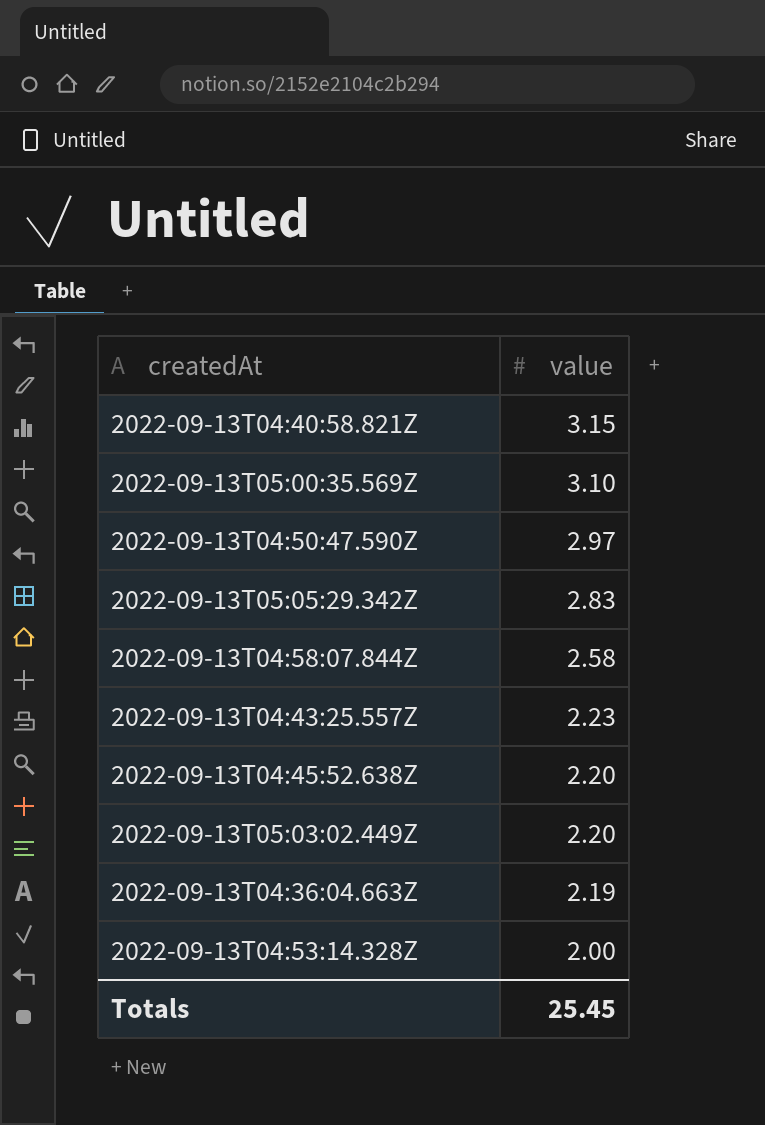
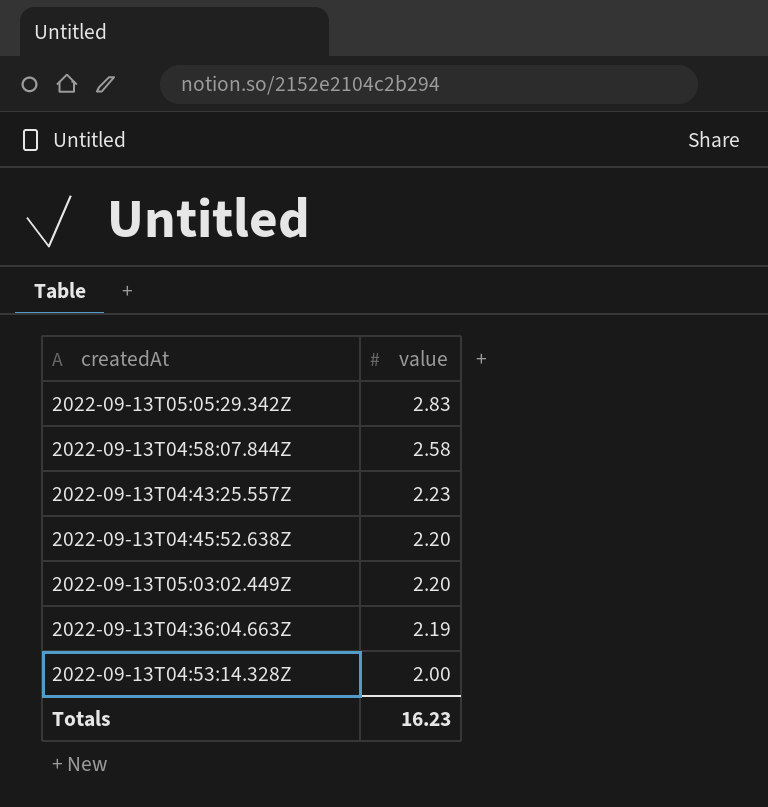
row 2022-09-13T04:40:58.821Z: 3.15 -> none
row 2022-09-13T05:00:35.569Z: 3.10 -> none
row 2022-09-13T04:50:47.590Z: 2.97 -> none
Totals | value: 25.45 -> 16.23

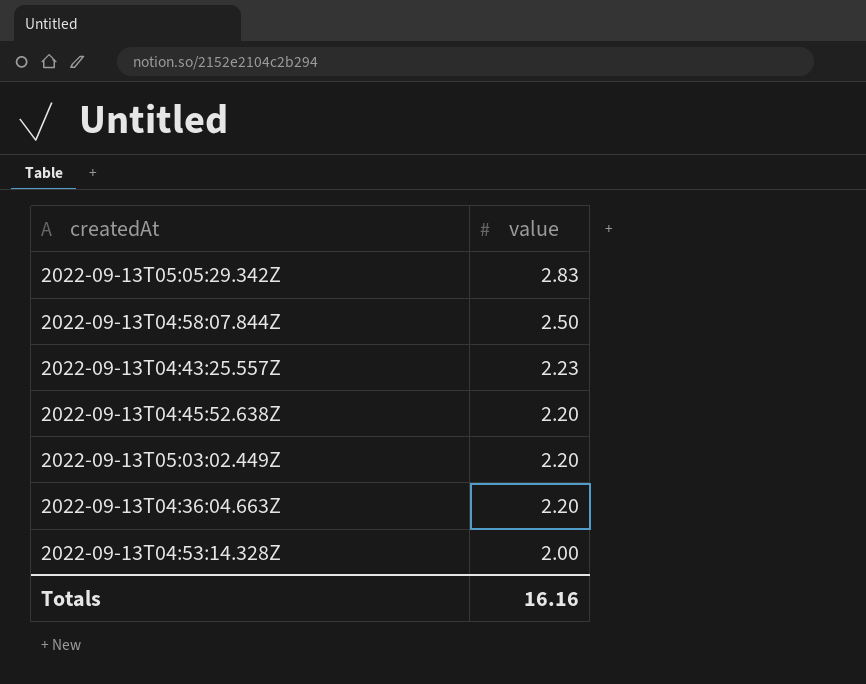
2022-09-13T04:58:07.844Z | value: 2.58 -> 2.50
2022-09-13T04:36:04.663Z | value: 2.19 -> 2.20
Totals | value: 16.23 -> 16.16

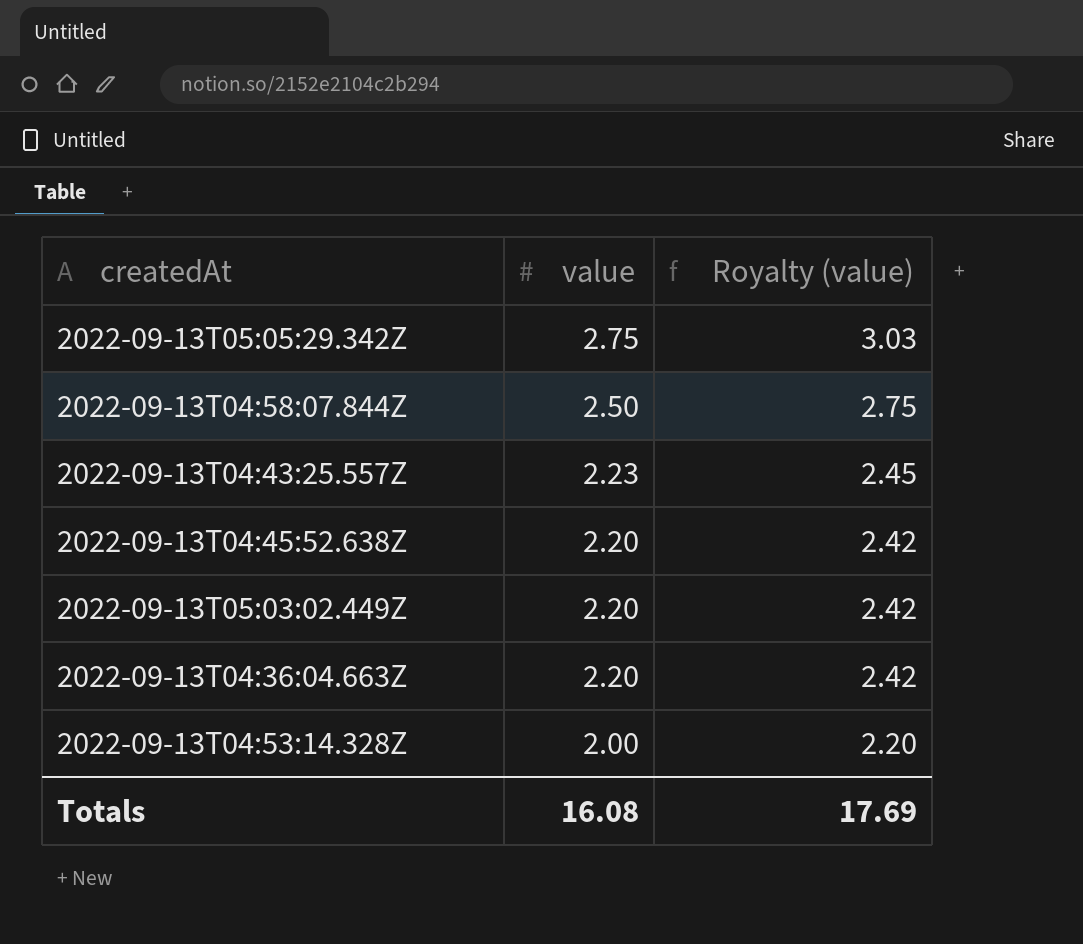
column Royalty (value) | formula: none -> [value] * 1.1
2022-09-13T05:05:29.342Z | value: 2.83 -> 2.75
Totals | value: 16.16 -> 16.08

